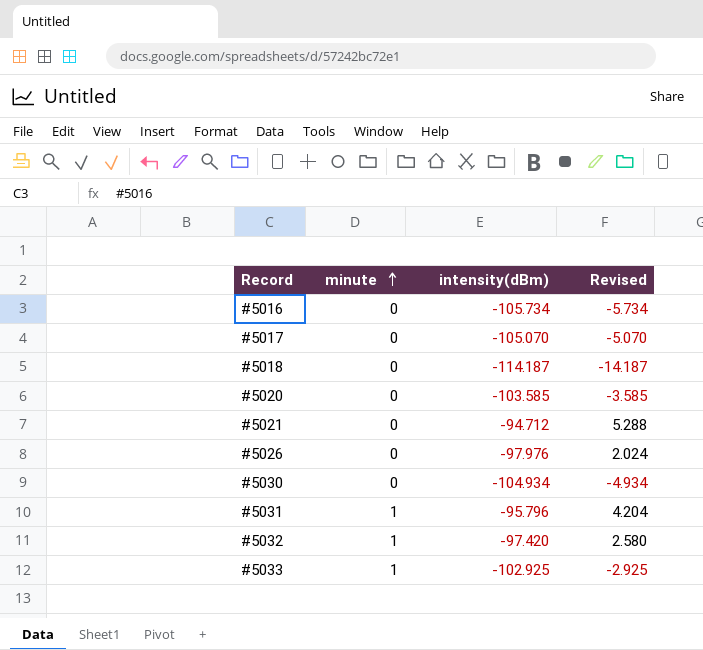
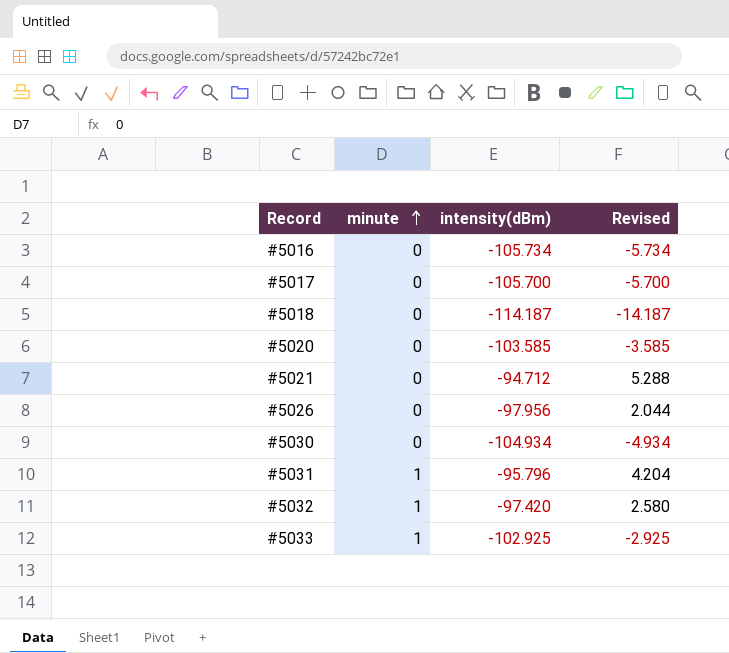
#5017 | intensity(dBm): -105.070 -> -105.700
#5017 | Revised: -5.070 -> -5.700
#5026 | intensity(dBm): -97.976 -> -97.956
#5026 | Revised: 2.024 -> 2.044

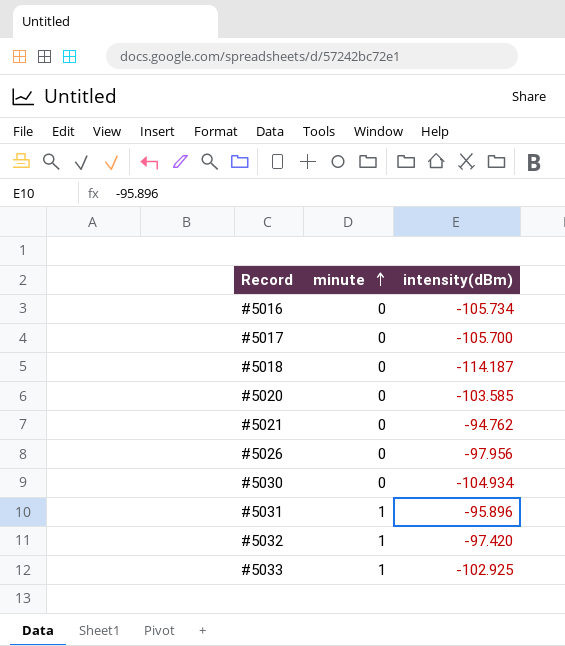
column Revised | formula: [intensity(dBm)] + 100 -> none
#5021 | intensity(dBm): -94.712 -> -94.762
#5031 | intensity(dBm): -95.796 -> -95.896

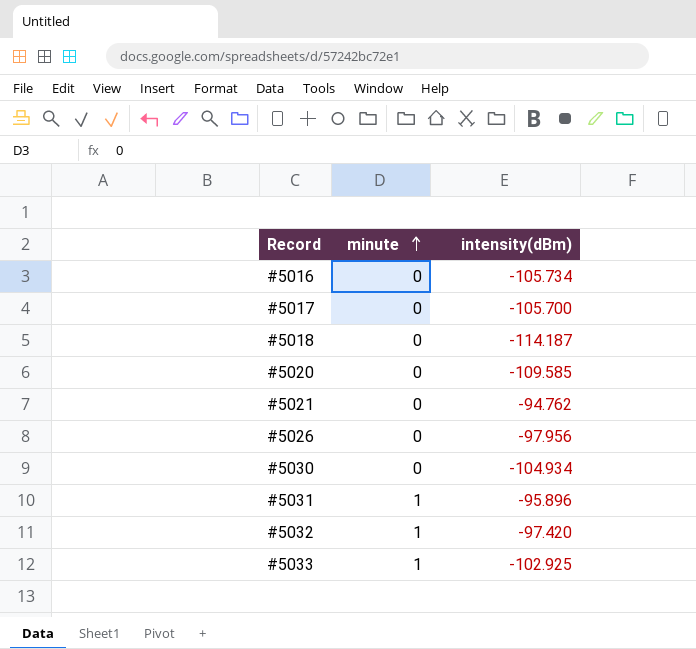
#5020 | intensity(dBm): -103.585 -> -109.585

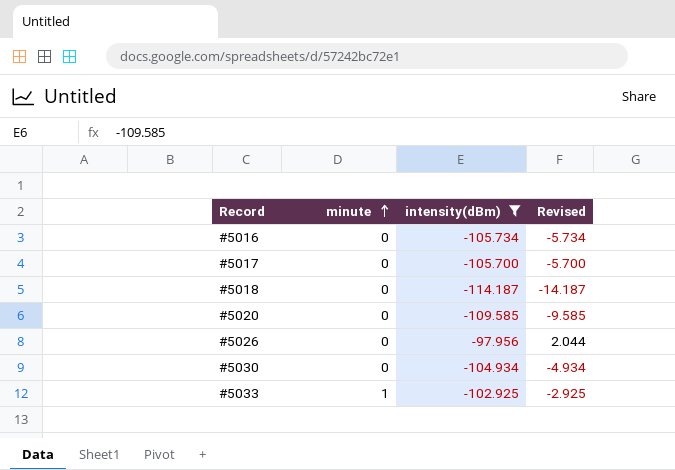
filter: none -> intensity(dBm) <= -97.956
column Revised | formula: none -> [intensity(dBm)] + 100

